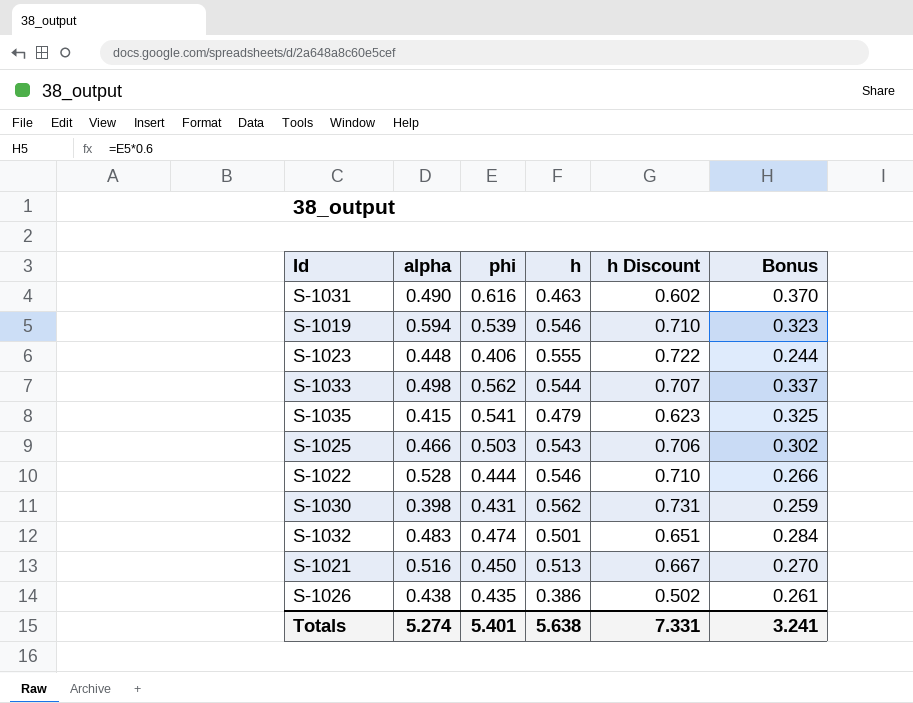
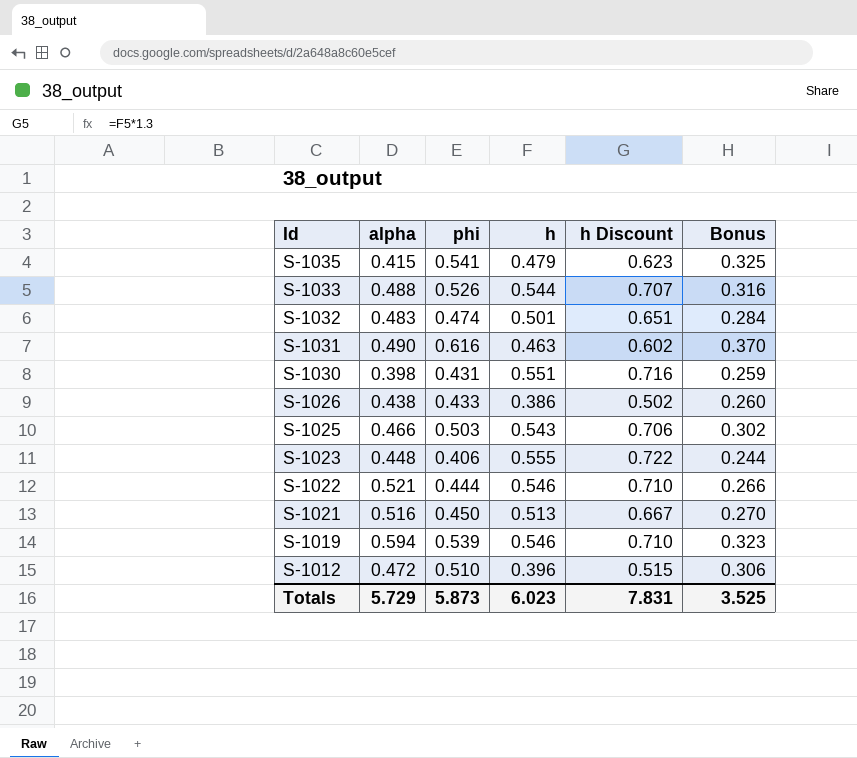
row order: none -> Id descending
S-1033 | alpha: 0.498 -> 0.488
S-1033 | phi: 0.562 -> 0.526
S-1033 | Bonus: 0.337 -> 0.316
S-1030 | h: 0.562 -> 0.551
S-1030 | h Discount: 0.731 -> 0.716
S-1026 | phi: 0.435 -> 0.433
S-1026 | Bonus: 0.261 -> 0.260
S-1022 | alpha: 0.528 -> 0.521
row S-1012: none -> 0.472 | 0.510 | 0.396 | 0.515 | 0.306
Totals | alpha: 5.274 -> 5.729
Totals | phi: 5.401 -> 5.873
Totals | h: 5.638 -> 6.023
Totals | h Discount: 7.331 -> 7.831
Totals | Bonus: 3.241 -> 3.525

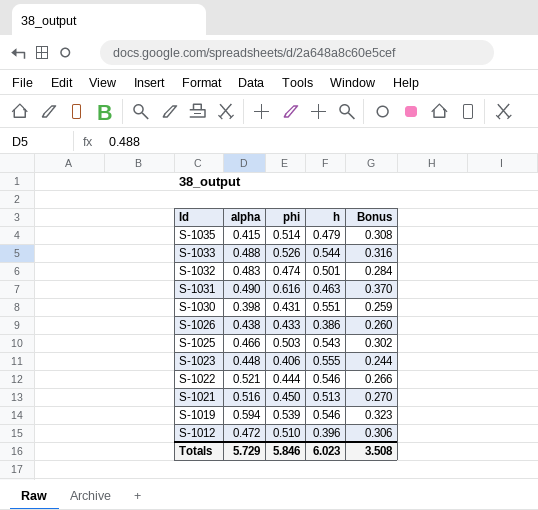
column h Discount | formula: [h] * 1.3 -> none
S-1035 | phi: 0.541 -> 0.514
S-1035 | Bonus: 0.325 -> 0.308
Totals | phi: 5.873 -> 5.846
Totals | Bonus: 3.525 -> 3.508

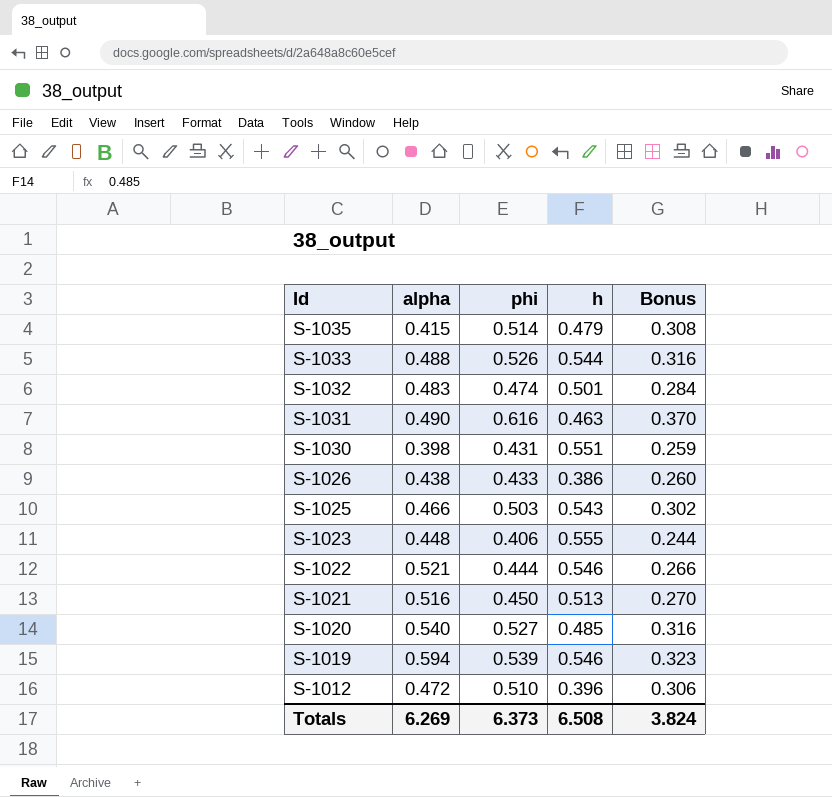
row S-1020: none -> 0.540 | 0.527 | 0.485 | 0.316
Totals | alpha: 5.729 -> 6.269
Totals | phi: 5.846 -> 6.373
Totals | h: 6.023 -> 6.508
Totals | Bonus: 3.508 -> 3.824

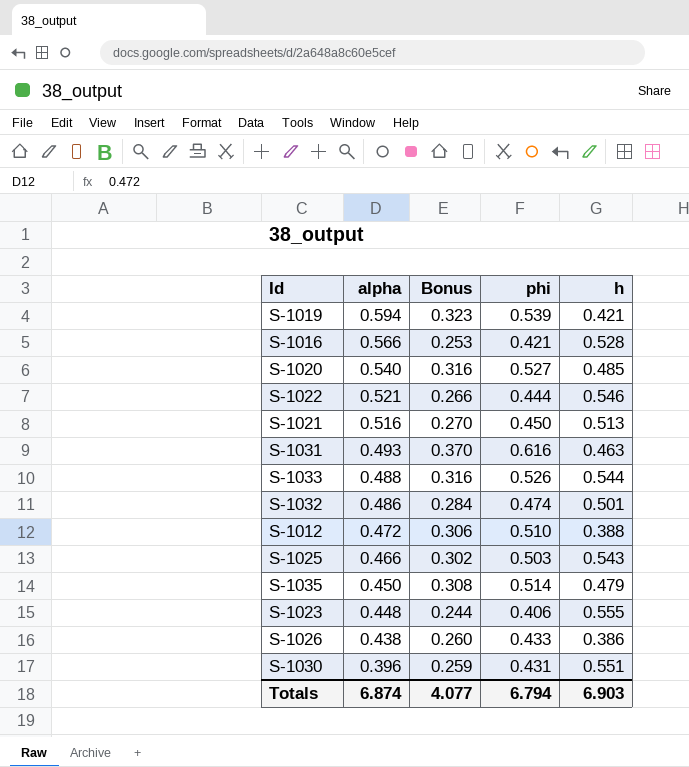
row order: Id descending -> alpha descending
column Bonus | position: 5 -> 3
S-1019 | h: 0.546 -> 0.421
row S-1016: none -> 0.566 | 0.253 | 0.421 | 0.528
S-1031 | alpha: 0.490 -> 0.493
S-1032 | alpha: 0.483 -> 0.486
S-1012 | h: 0.396 -> 0.388
S-1035 | alpha: 0.415 -> 0.450
S-1030 | alpha: 0.398 -> 0.396
Totals | alpha: 6.269 -> 6.874
Totals | Bonus: 3.824 -> 4.077
Totals | phi: 6.373 -> 6.794
Totals | h: 6.508 -> 6.903

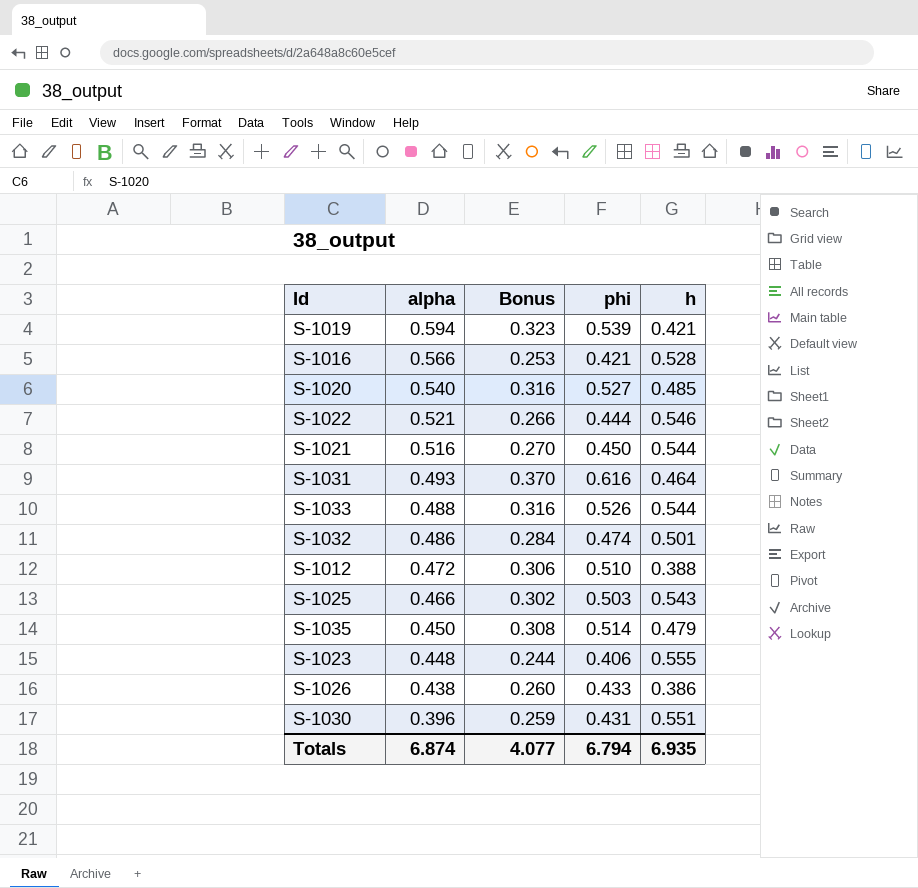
S-1021 | h: 0.513 -> 0.544
S-1031 | h: 0.463 -> 0.464
Totals | h: 6.903 -> 6.935

